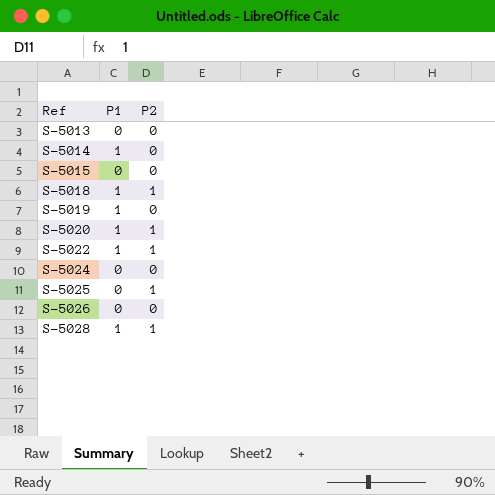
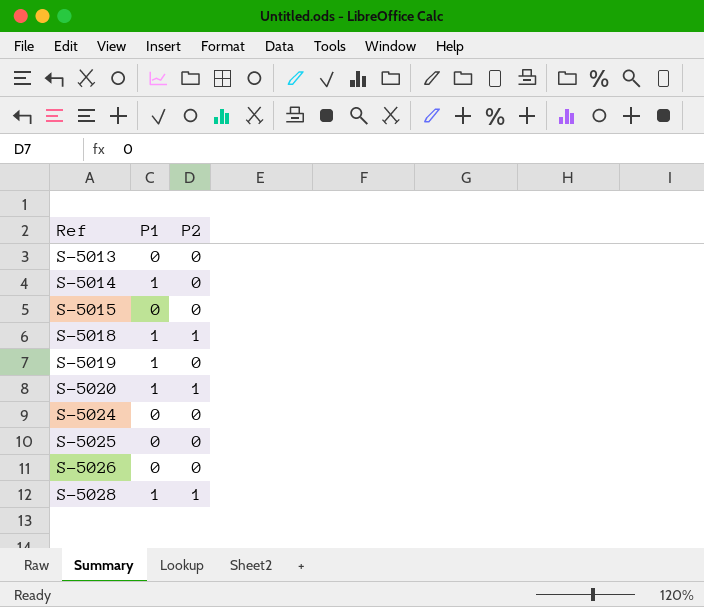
row S-5022: 1 | 1 -> none
S-5025 | P2: 1 -> 0

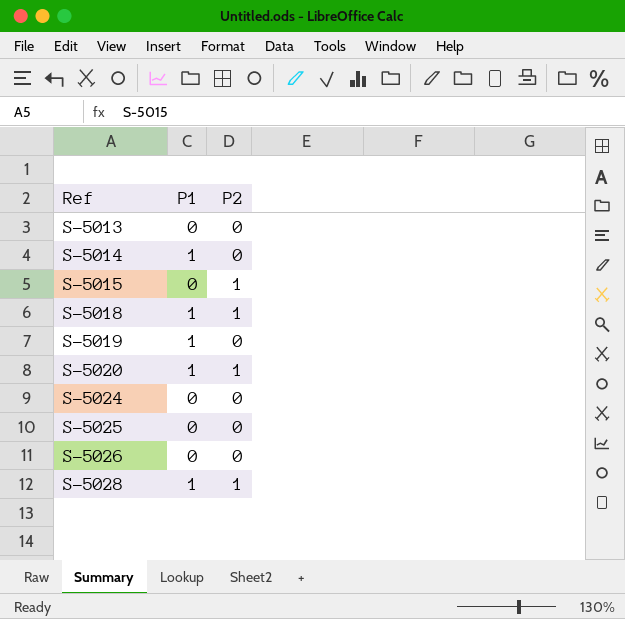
S-5015 | P2: 0 -> 1

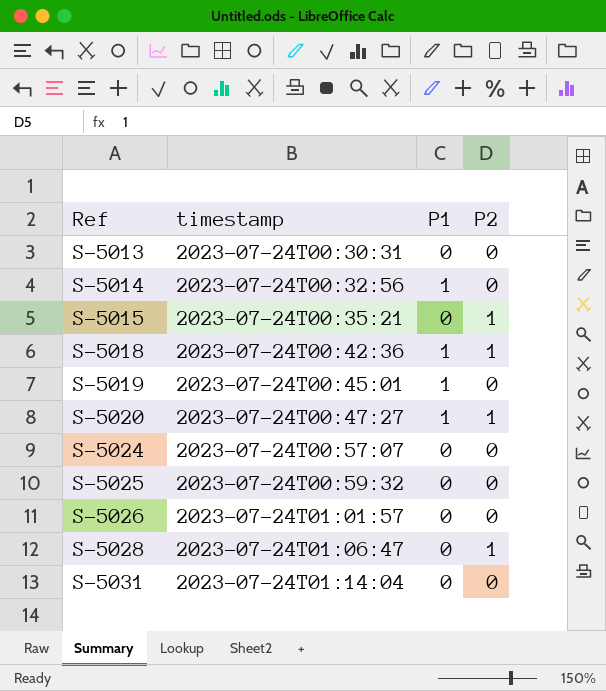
column timestamp | position: none -> 2
S-5028 | P1: 1 -> 0
row S-5031: none -> 2023-07-24T01:14:04 | 0 | 0

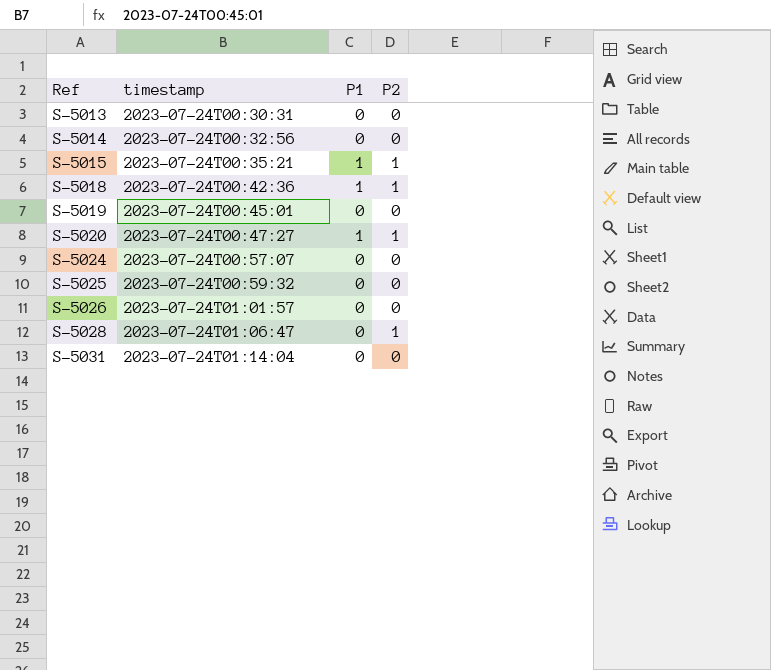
S-5014 | P1: 1 -> 0
S-5015 | P1: 0 -> 1
S-5019 | P1: 1 -> 0

